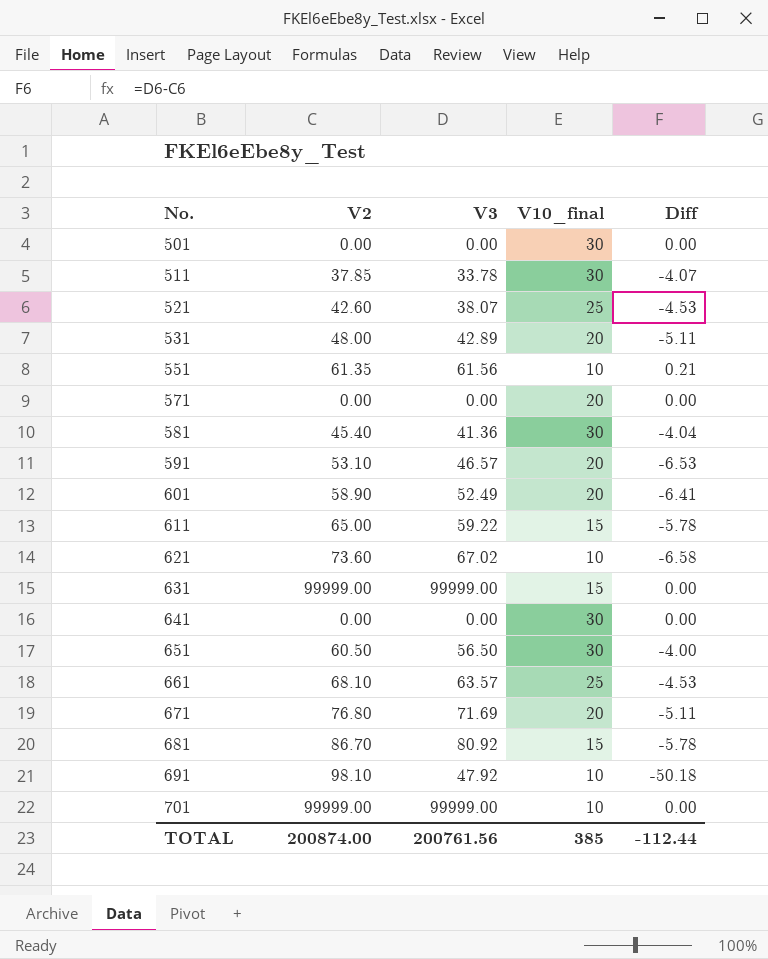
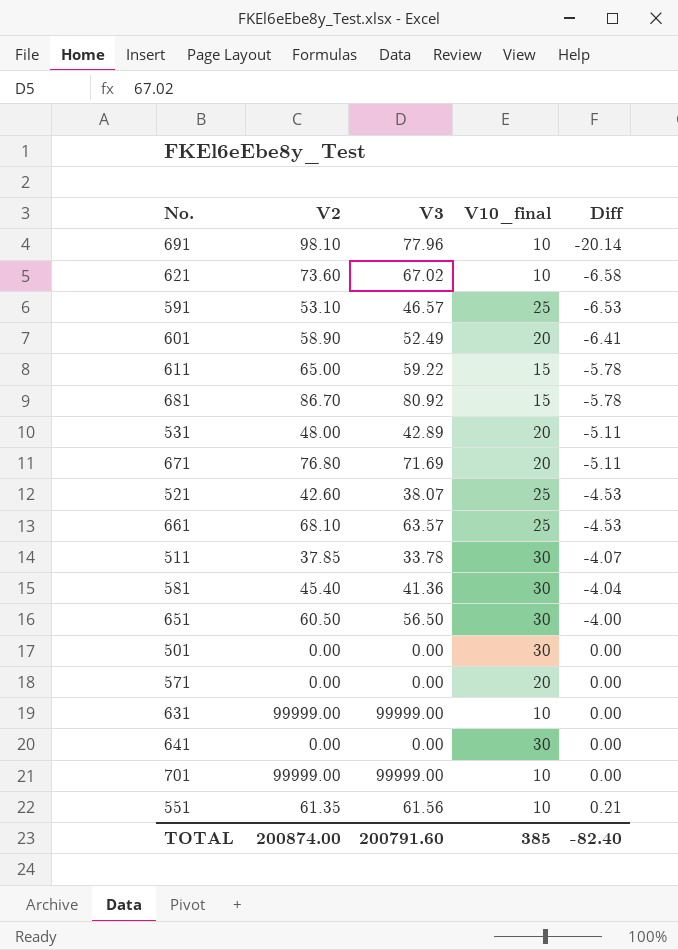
row order: No. ascending -> Diff ascending
691 | V3: 47.92 -> 77.96
691 | Diff: -50.18 -> -20.14
591 | V10_final: 20 -> 25
631 | V10_final: 15 -> 10
TOTAL | V3: 200761.56 -> 200791.60
TOTAL | Diff: -112.44 -> -82.40

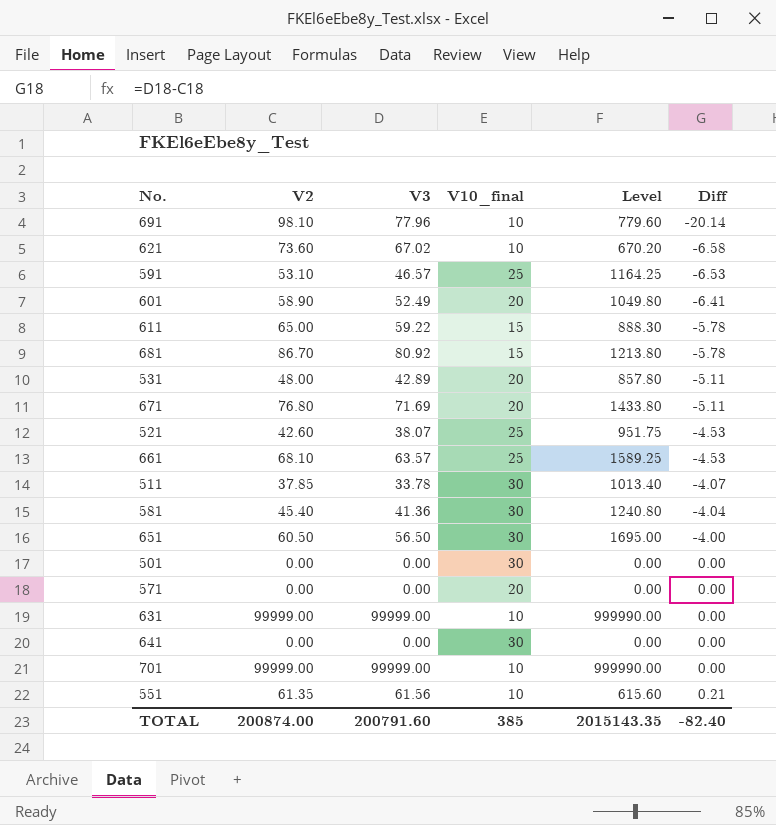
column Level | formula: none -> [V3] * [V10_final]

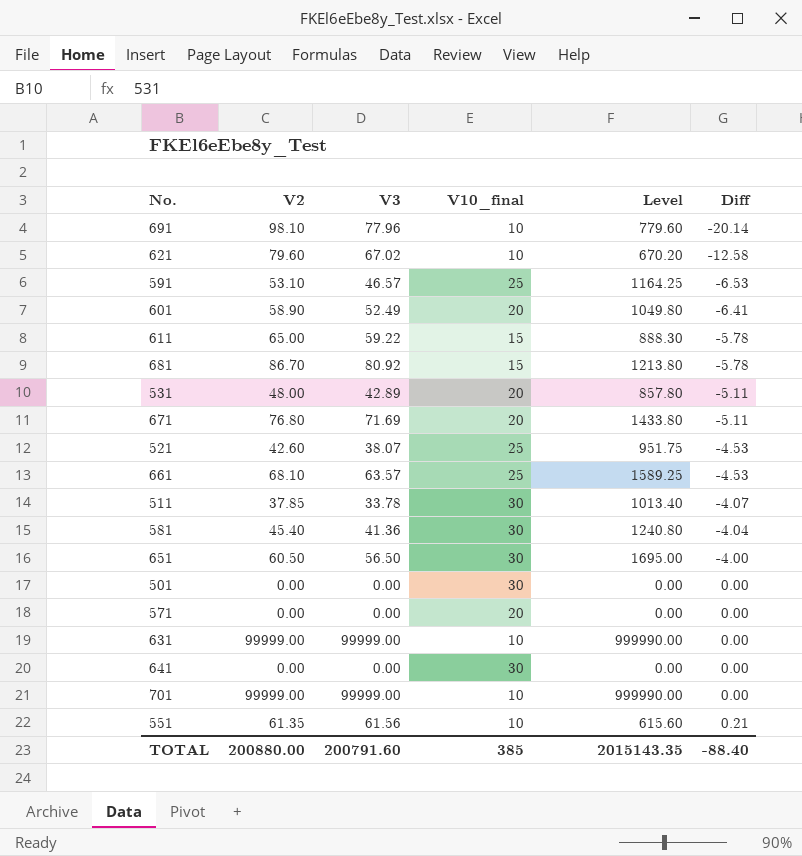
621 | V2: 73.60 -> 79.60
621 | Diff: -6.58 -> -12.58
TOTAL | V2: 200874.00 -> 200880.00
TOTAL | Diff: -82.40 -> -88.40

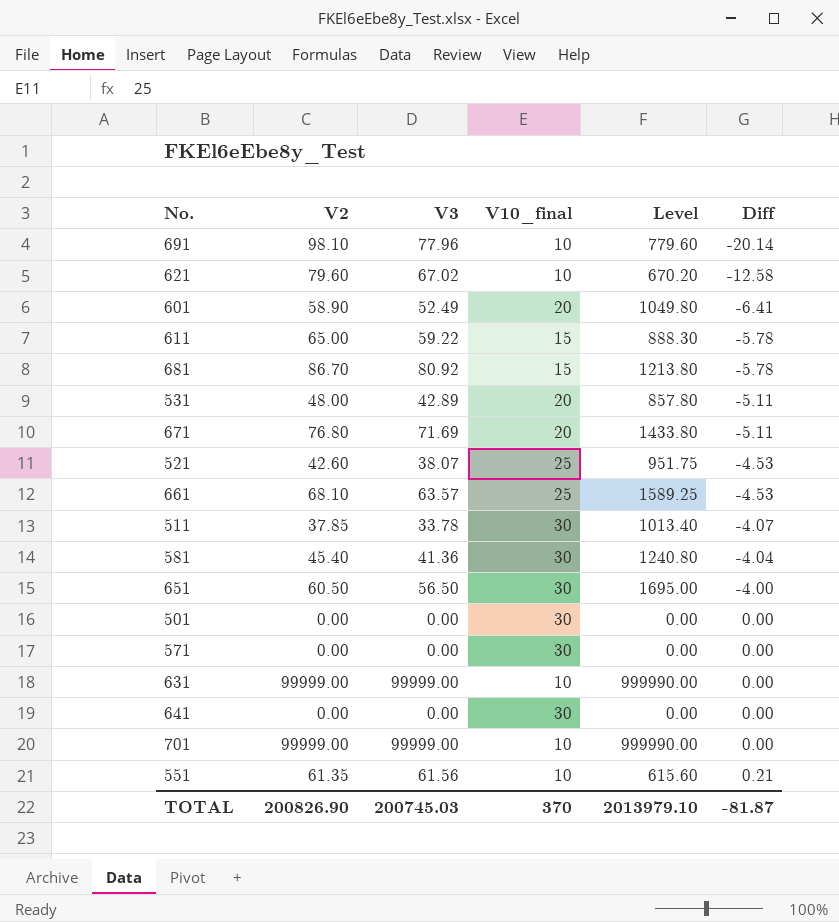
row 591: 53.10 | 46.57 | 25 | 1164.25 | -6.53 -> none
571 | V10_final: 20 -> 30
TOTAL | V2: 200880.00 -> 200826.90
TOTAL | V3: 200791.60 -> 200745.03
TOTAL | V10_final: 385 -> 370
TOTAL | Level: 2015143.35 -> 2013979.10
TOTAL | Diff: -88.40 -> -81.87

